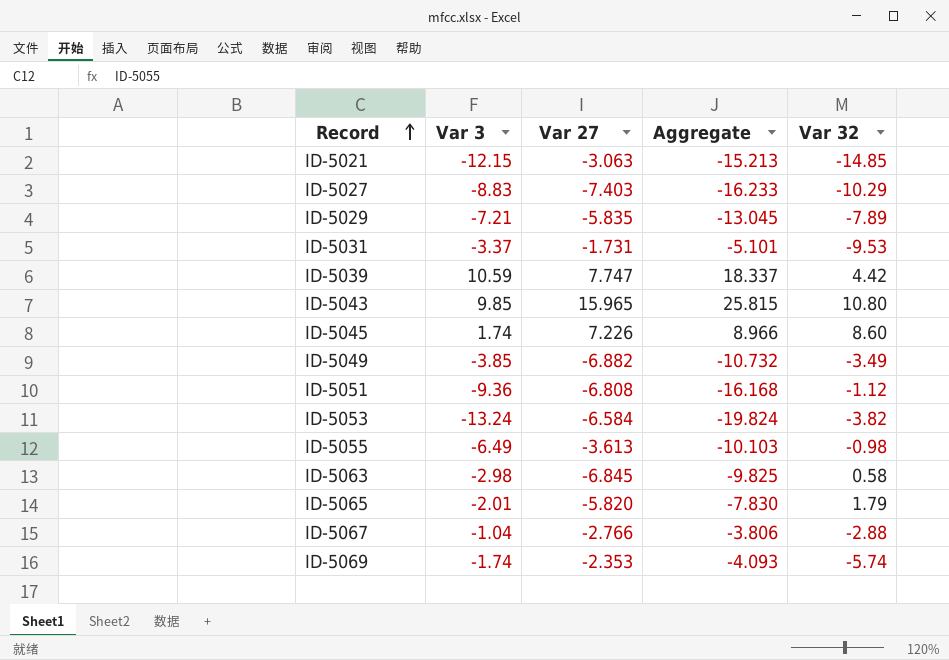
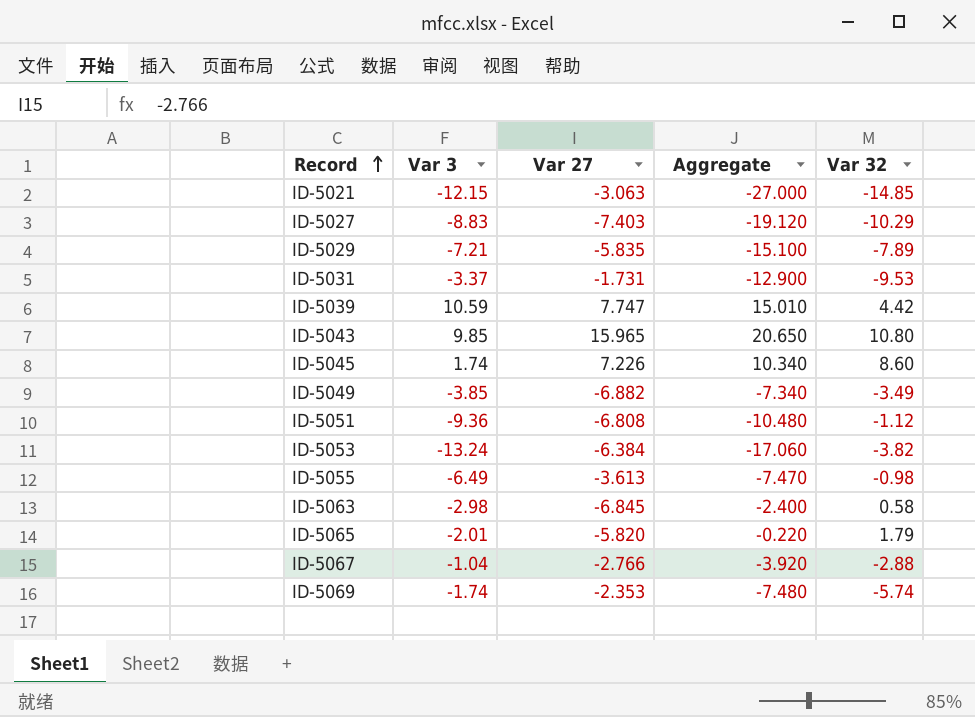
column Aggregate | formula: [Var 3] + [Var 27] -> [Var 3] + [Var 32]
ID-5053 | Var 27: -6.584 -> -6.384

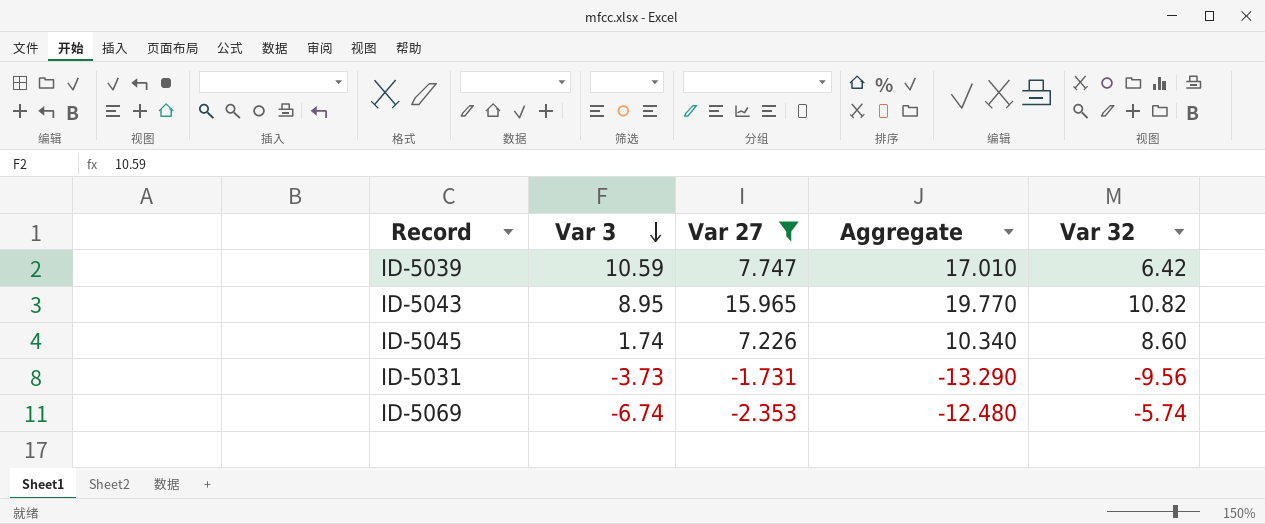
filter: none -> Var 27 >= -2.353
row order: Record ascending -> Var 3 descending
ID-5039 | Aggregate: 15.010 -> 17.010
ID-5039 | Var 32: 4.42 -> 6.42
ID-5043 | Var 3: 9.85 -> 8.95
ID-5043 | Aggregate: 20.650 -> 19.770
ID-5043 | Var 32: 10.80 -> 10.82
ID-5031 | Var 3: -3.37 -> -3.73
ID-5031 | Aggregate: -12.900 -> -13.290
ID-5031 | Var 32: -9.53 -> -9.56
ID-5069 | Var 3: -1.74 -> -6.74
ID-5069 | Aggregate: -7.480 -> -12.480

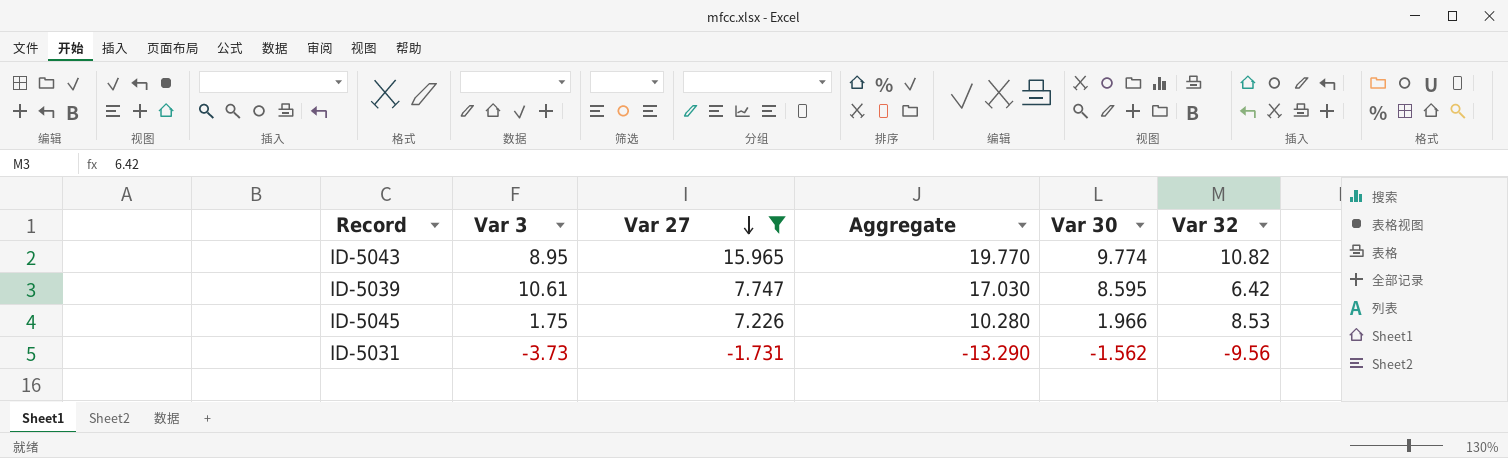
row order: Var 3 descending -> Var 27 descending
column Var 30 | position: none -> 5
row ID-5069: -6.74 | -2.353 | -12.480 | -5.74 -> none
ID-5039 | Var 3: 10.59 -> 10.61
ID-5039 | Aggregate: 17.010 -> 17.030
ID-5045 | Var 3: 1.74 -> 1.75
ID-5045 | Aggregate: 10.340 -> 10.280
ID-5045 | Var 32: 8.60 -> 8.53

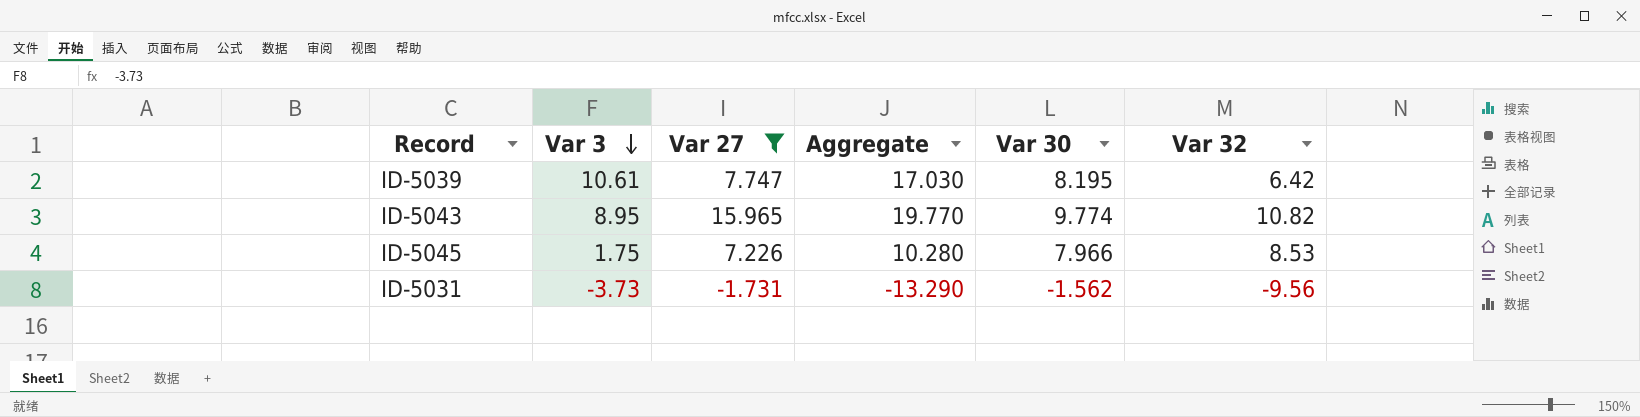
row order: Var 27 descending -> Var 3 descending
ID-5039 | Var 30: 8.595 -> 8.195
ID-5045 | Var 30: 1.966 -> 7.966

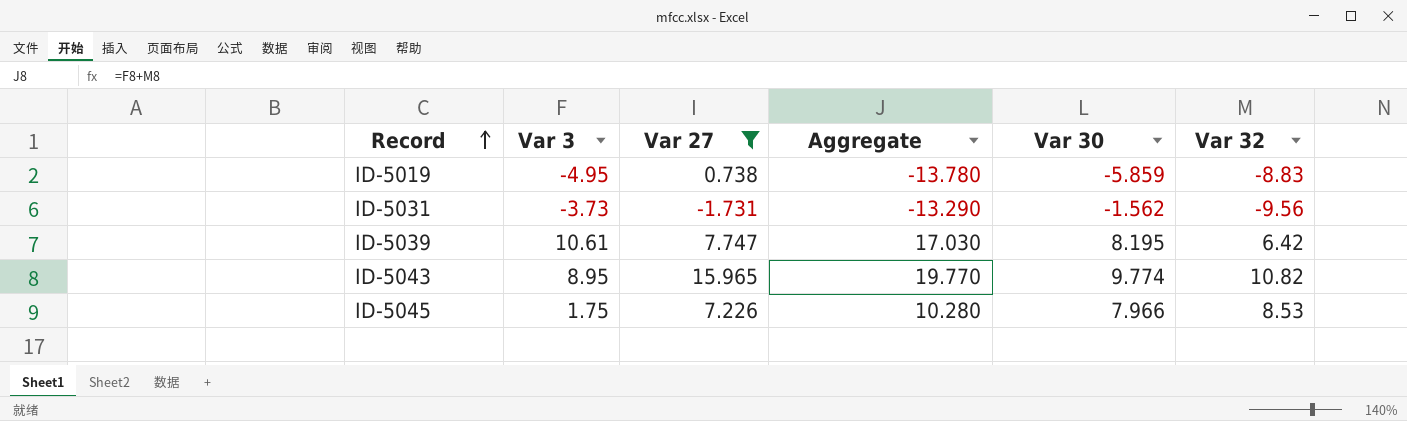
row order: Var 3 descending -> Record ascending
row ID-5019: none -> -4.95 | 0.738 | -13.780 | -5.859 | -8.83

